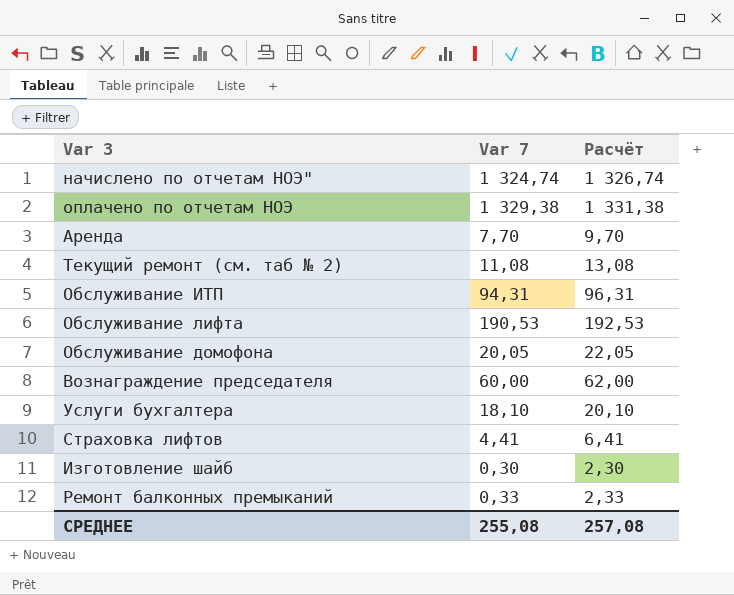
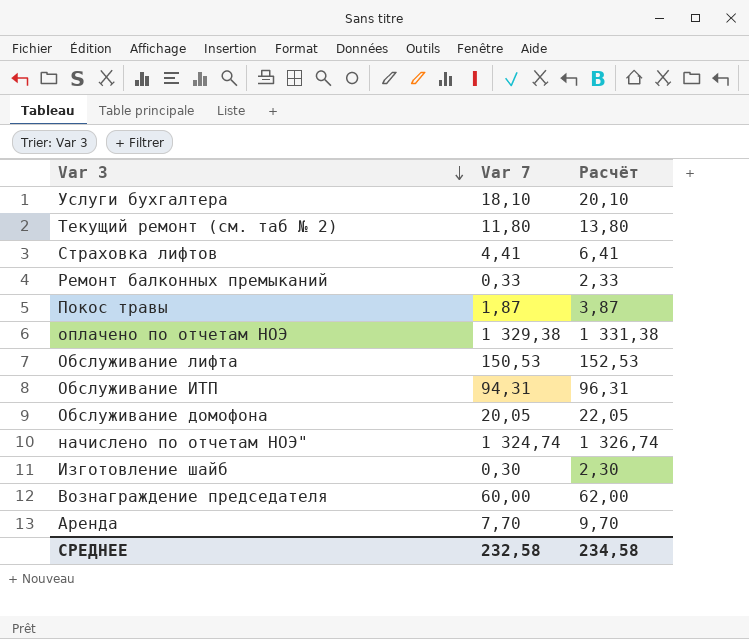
row order: none -> Var 3 descending
Текущий ремонт (см. таб № 2) | Var 7: 11,08 -> 11,80
Текущий ремонт (см. таб № 2) | Расчёт: 13,08 -> 13,80
row Покос травы: none -> 1,87 | 3,87
Обслуживание лифта | Var 7: 190,53 -> 150,53
Обслуживание лифта | Расчёт: 192,53 -> 152,53
СРЕДНЕЕ | Var 7: 255,08 -> 232,58
СРЕДНЕЕ | Расчёт: 257,08 -> 234,58

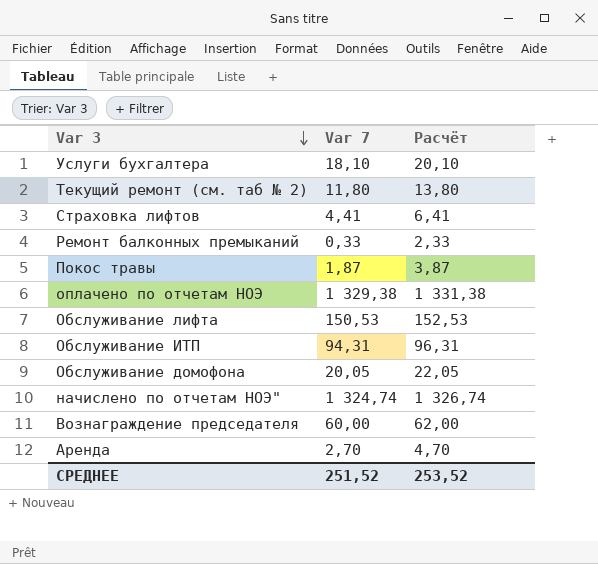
row Изготовление шайб: 0,30 | 2,30 -> none
Аренда | Var 7: 7,70 -> 2,70
Аренда | Расчёт: 9,70 -> 4,70
СРЕДНЕЕ | Var 7: 232,58 -> 251,52
СРЕДНЕЕ | Расчёт: 234,58 -> 253,52

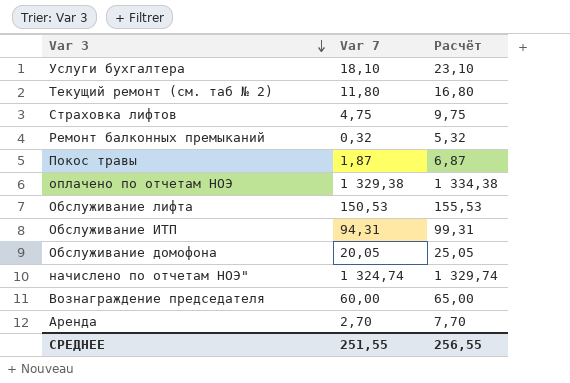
column Расчёт | formula: [Var 7] + 2 -> [Var 7] + 5
Страховка лифтов | Var 7: 4,41 -> 4,75
Ремонт балконных премыканий | Var 7: 0,33 -> 0,32
СРЕДНЕЕ | Var 7: 251,52 -> 251,55
СРЕДНЕЕ | Расчёт: 253,52 -> 256,55

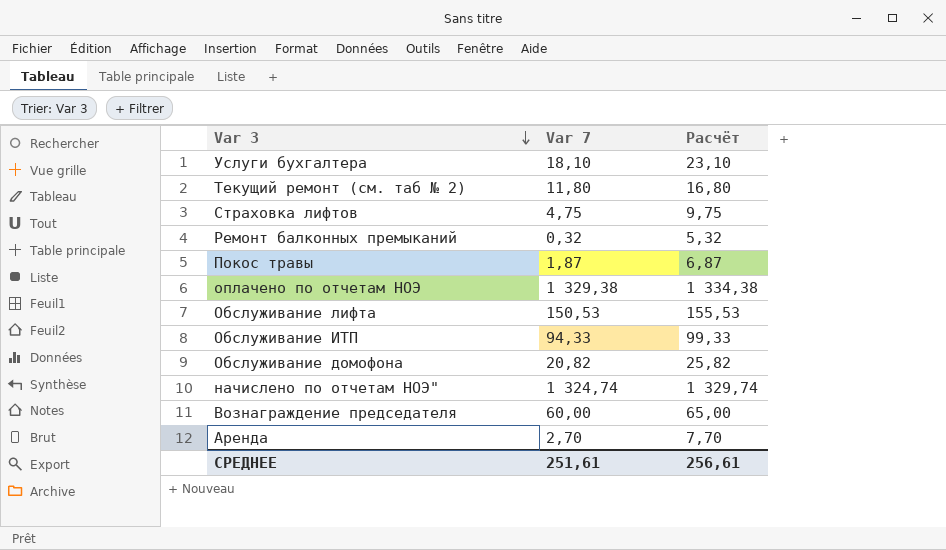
Обслуживание ИТП | Var 7: 94,31 -> 94,33
Обслуживание ИТП | Расчёт: 99,31 -> 99,33
Обслуживание домофона | Var 7: 20,05 -> 20,82
Обслуживание домофона | Расчёт: 25,05 -> 25,82
СРЕДНЕЕ | Var 7: 251,55 -> 251,61
СРЕДНЕЕ | Расчёт: 256,55 -> 256,61

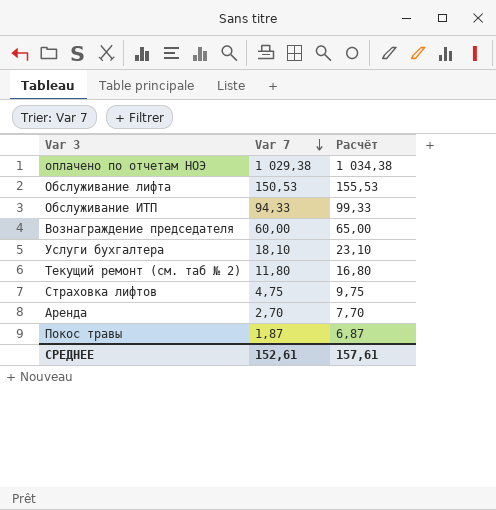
row order: Var 3 descending -> Var 7 descending
row Ремонт балконных премыканий: 0,32 | 5,32 -> none
row Обслуживание домофона: 20,82 | 25,82 -> none
row начислено по отчетам НОЭ": 1 324,74 | 1 329,74 -> none
оплачено по отчетам НОЭ | Var 7: 1 329,38 -> 1 029,38
оплачено по отчетам НОЭ | Расчёт: 1 334,38 -> 1 034,38
СРЕДНЕЕ | Var 7: 251,61 -> 152,61
СРЕДНЕЕ | Расчёт: 256,61 -> 157,61

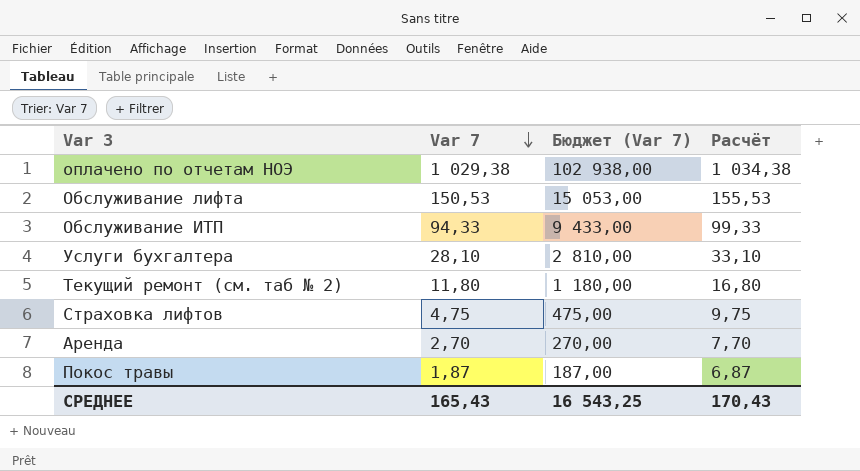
column Бюджет (Var 7) | formula: none -> [Var 7] * 100
row Вознаграждение председателя: 60,00 | 65,00 -> none
Услуги бухгалтера | Var 7: 18,10 -> 28,10
Услуги бухгалтера | Расчёт: 23,10 -> 33,10
СРЕДНЕЕ | Var 7: 152,61 -> 165,43
СРЕДНЕЕ | Расчёт: 157,61 -> 170,43

